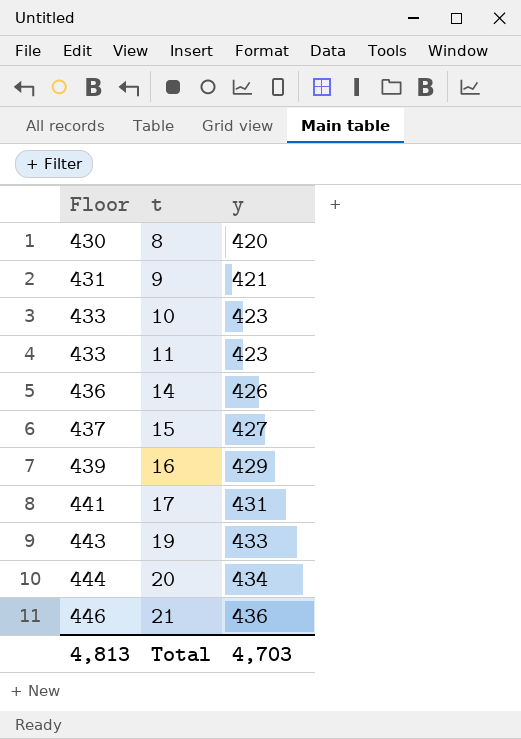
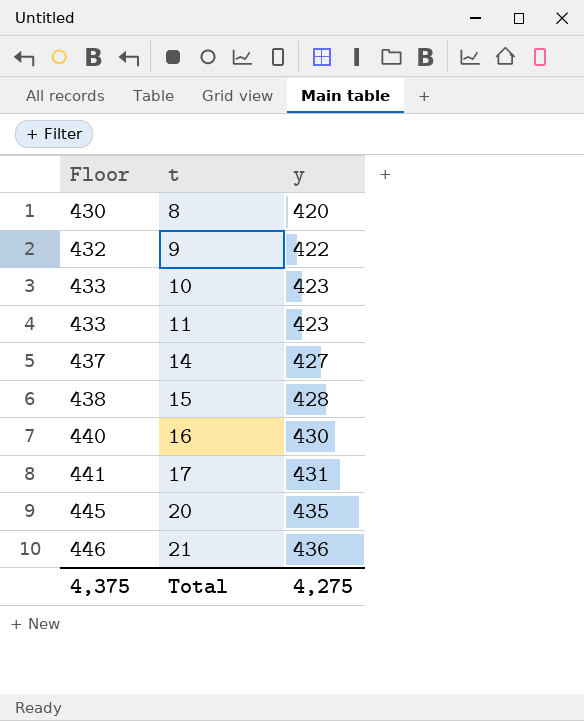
row 19: 443 | 433 -> none
9 | Floor: 431 -> 432
9 | y: 421 -> 422
14 | Floor: 436 -> 437
14 | y: 426 -> 427
15 | Floor: 437 -> 438
15 | y: 427 -> 428
16 | Floor: 439 -> 440
16 | y: 429 -> 430
20 | Floor: 444 -> 445
20 | y: 434 -> 435
Total | Floor: 4,813 -> 4,375
Total | y: 4,703 -> 4,275

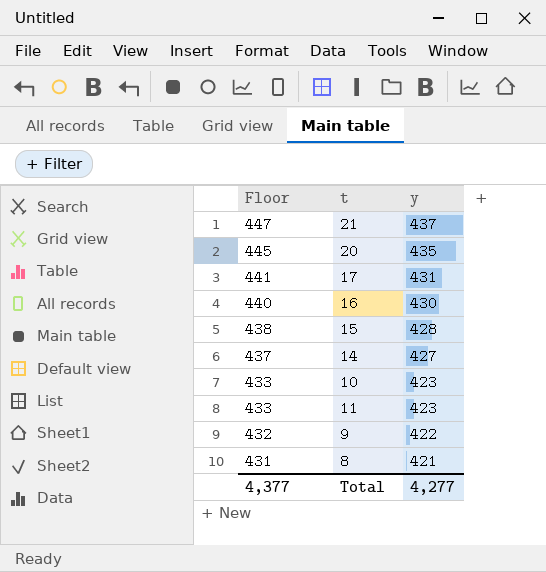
row order: Floor ascending -> Floor descending
21 | Floor: 446 -> 447
21 | y: 436 -> 437
8 | Floor: 430 -> 431
8 | y: 420 -> 421
Total | Floor: 4,375 -> 4,377
Total | y: 4,275 -> 4,277

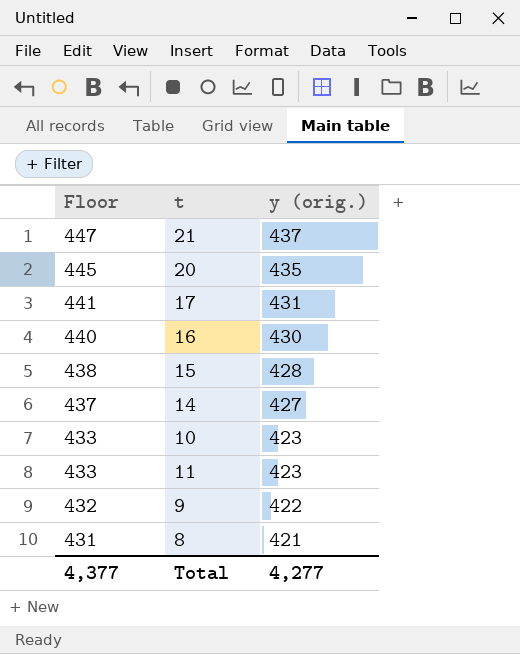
column name: y -> y (orig.)

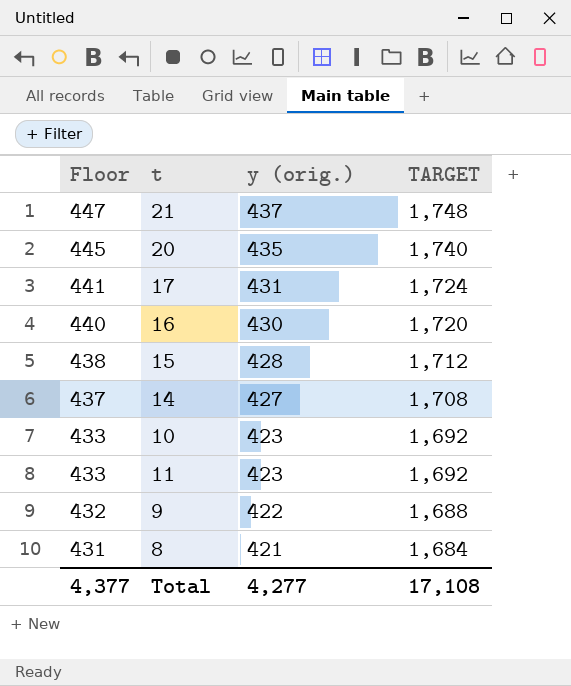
column TARGET | formula: none -> [y (orig.)] * 4

